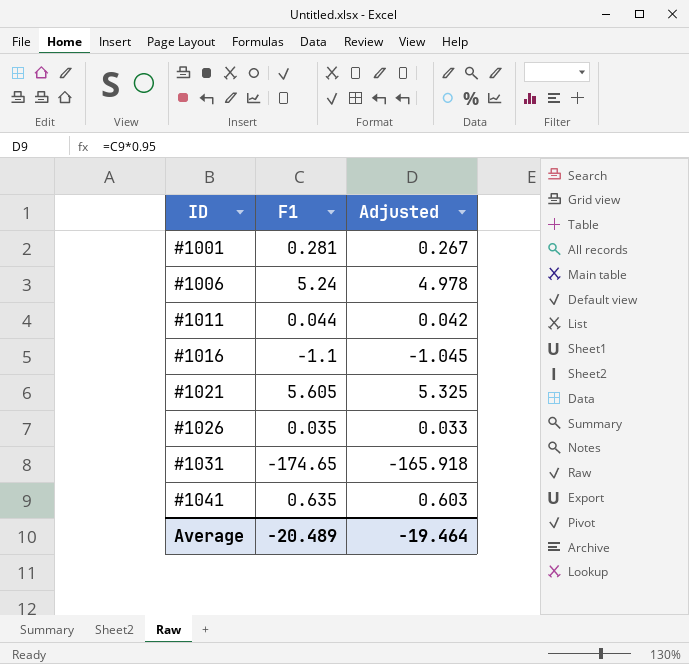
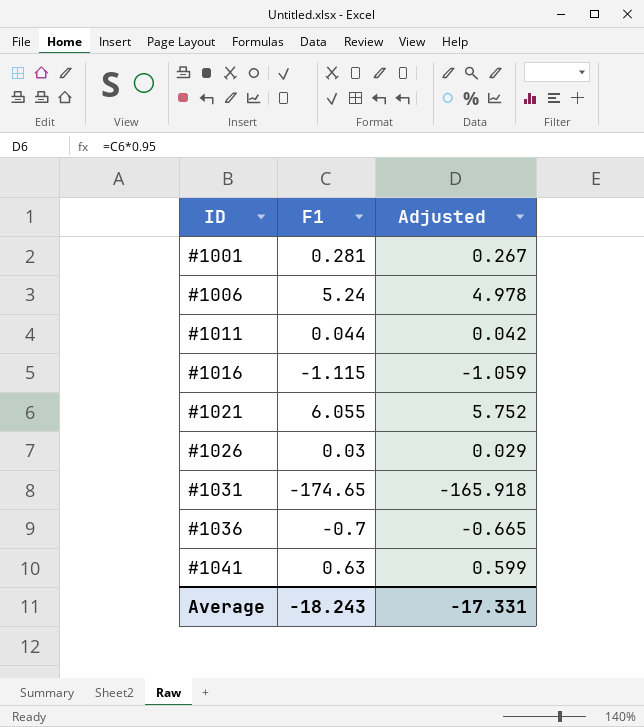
#1016 | F1: -1.1 -> -1.115
#1016 | Adjusted: -1.045 -> -1.059
#1021 | F1: 5.605 -> 6.055
#1021 | Adjusted: 5.325 -> 5.752
#1026 | F1: 0.035 -> 0.03
#1026 | Adjusted: 0.033 -> 0.029
row #1036: none -> -0.7 | -0.665
#1041 | F1: 0.635 -> 0.63
#1041 | Adjusted: 0.603 -> 0.599
Average | F1: -20.489 -> -18.243
Average | Adjusted: -19.464 -> -17.331

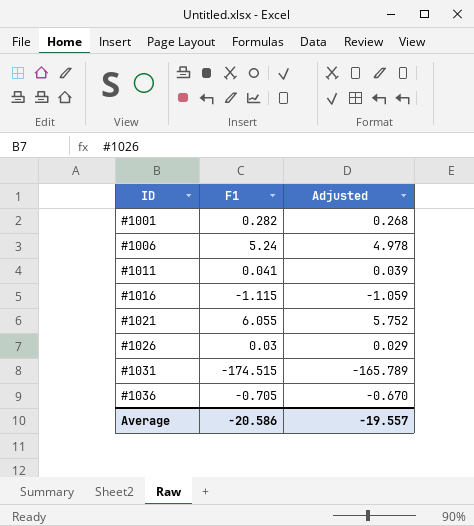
row #1041: 0.63 | 0.599 -> none
#1001 | F1: 0.281 -> 0.282
#1001 | Adjusted: 0.267 -> 0.268
#1011 | F1: 0.044 -> 0.041
#1011 | Adjusted: 0.042 -> 0.039
#1031 | F1: -174.65 -> -174.515
#1031 | Adjusted: -165.918 -> -165.789
#1036 | F1: -0.7 -> -0.705
#1036 | Adjusted: -0.665 -> -0.670
Average | F1: -18.243 -> -20.586
Average | Adjusted: -17.331 -> -19.557

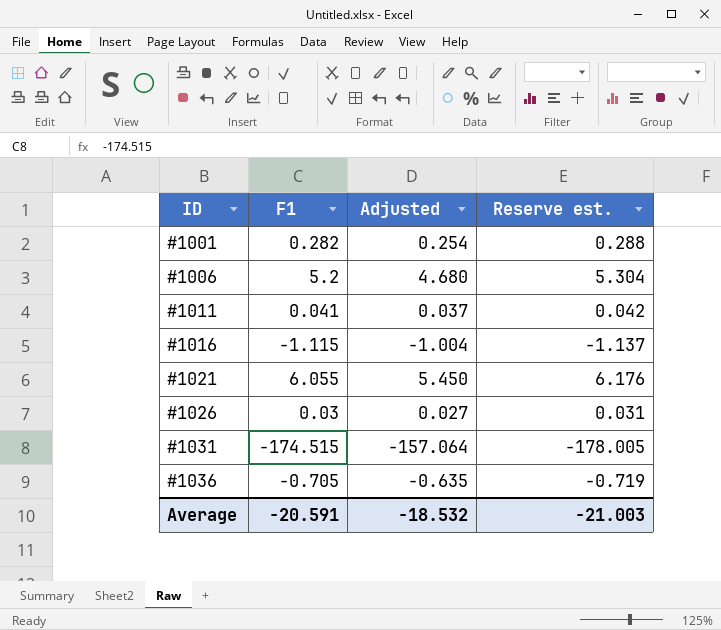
column Adjusted | formula: [F1] * 0.95 -> [F1] * 0.9
column Reserve est. | formula: none -> [F1] * 1.02
#1006 | F1: 5.24 -> 5.2
Average | F1: -20.586 -> -20.591
Average | Adjusted: -19.557 -> -18.532

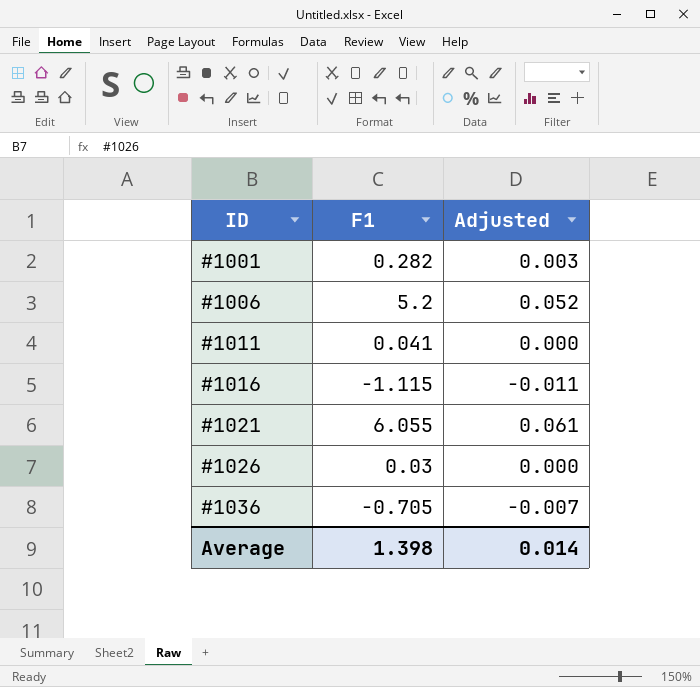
column Reserve est. | formula: [F1] * 1.02 -> none
column Adjusted | formula: [F1] * 0.9 -> [F1] * 0.01
row #1031: -174.515 | -157.064 | -178.005 -> none
Average | F1: -20.591 -> 1.398
Average | Adjusted: -18.532 -> 0.014

